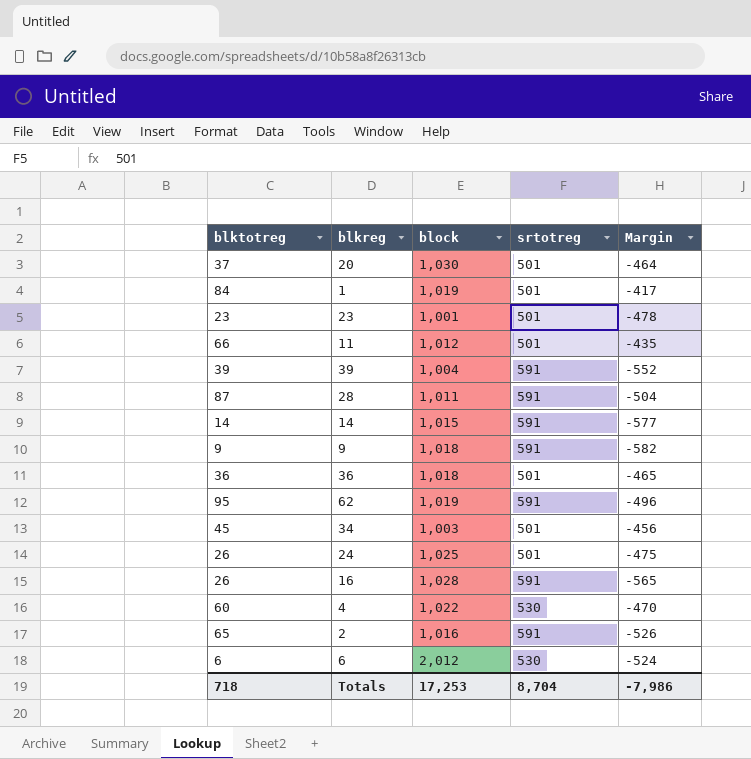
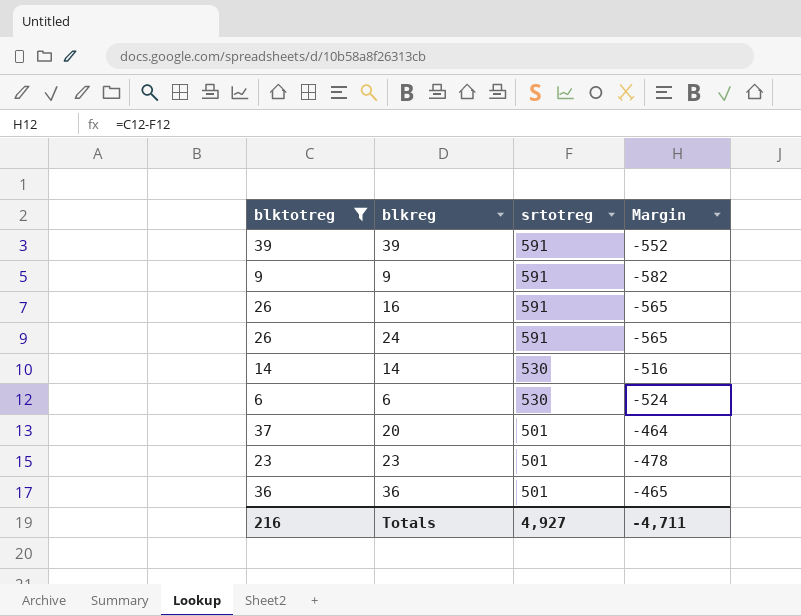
filter: none -> blktotreg <= 39
row order: none -> srtotreg descending
column block | position: 3 -> none
24 | srtotreg: 501 -> 591
24 | Margin: -475 -> -565
14 | srtotreg: 591 -> 530
14 | Margin: -577 -> -516
Totals | blktotreg: 718 -> 216
Totals | srtotreg: 8,704 -> 4,927
Totals | Margin: -7,986 -> -4,711

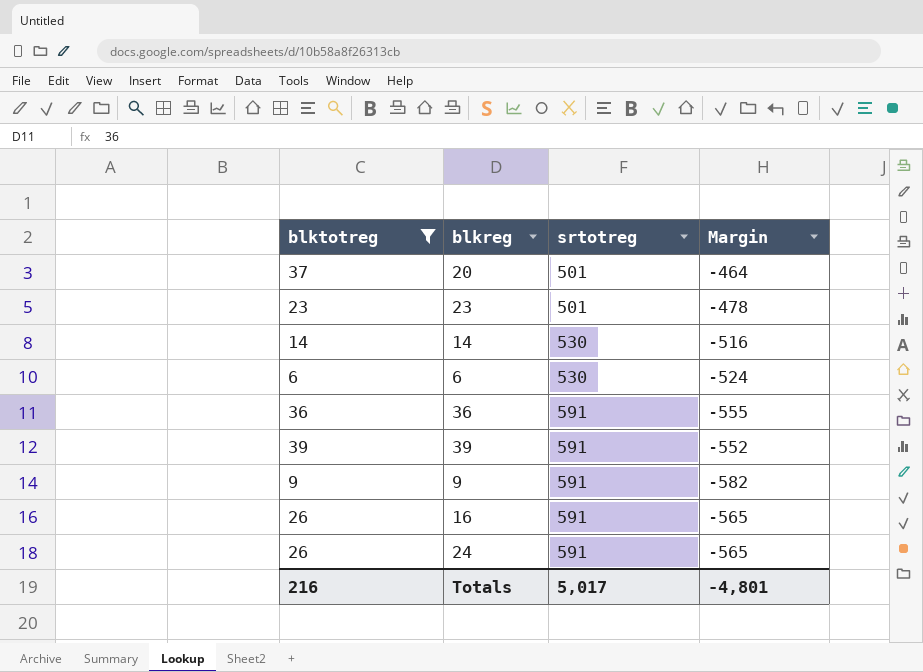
row order: srtotreg descending -> srtotreg ascending
36 | srtotreg: 501 -> 591
36 | Margin: -465 -> -555
Totals | srtotreg: 4,927 -> 5,017
Totals | Margin: -4,711 -> -4,801

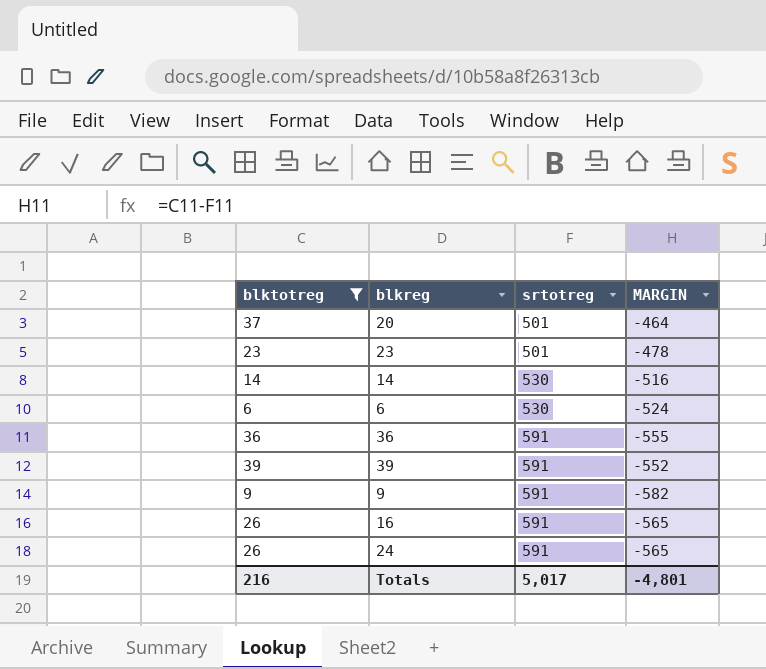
column name: Margin -> MARGIN

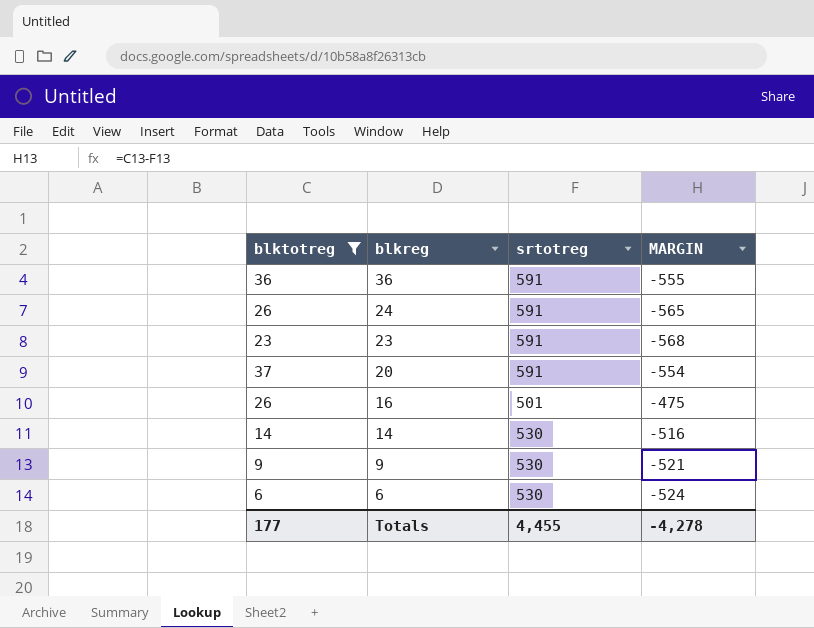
row order: srtotreg ascending -> blkreg descending
row 39: 39 | 591 | -552 -> none
23 | srtotreg: 501 -> 591
23 | MARGIN: -478 -> -568
20 | srtotreg: 501 -> 591
20 | MARGIN: -464 -> -554
16 | srtotreg: 591 -> 501
16 | MARGIN: -565 -> -475
9 | srtotreg: 591 -> 530
9 | MARGIN: -582 -> -521
Totals | blktotreg: 216 -> 177
Totals | srtotreg: 5,017 -> 4,455
Totals | MARGIN: -4,801 -> -4,278

